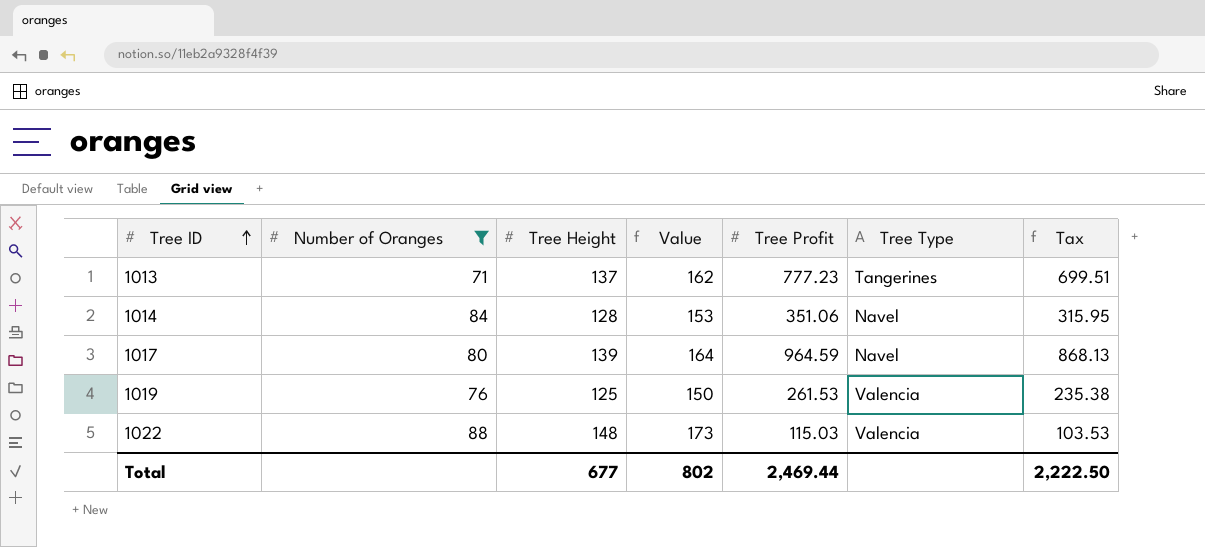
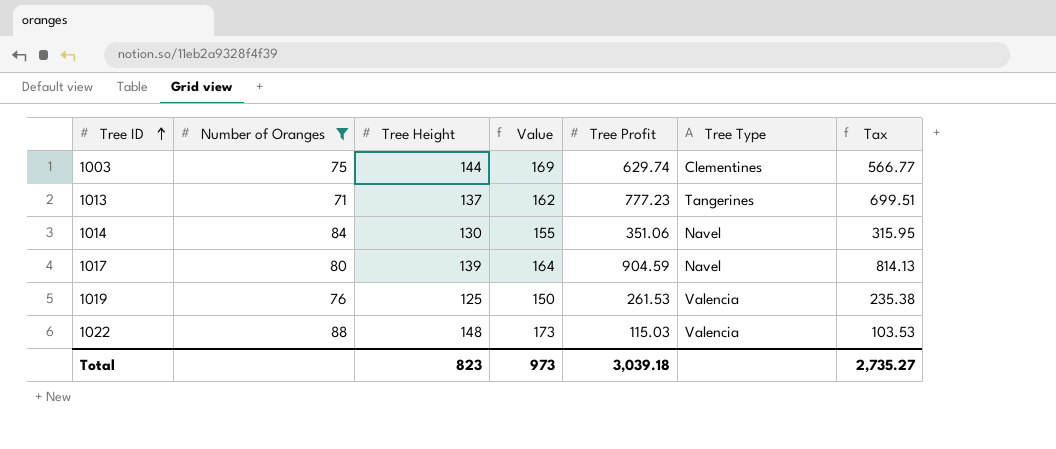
row 1003: none -> 75 | 144 | 169 | 629.74 | Clementines | 566.77
1014 | Tree Height: 128 -> 130
1014 | Value: 153 -> 155
1017 | Tree Profit: 964.59 -> 904.59
1017 | Tax: 868.13 -> 814.13
Total | Tree Height: 677 -> 823
Total | Value: 802 -> 973
Total | Tree Profit: 2,469.44 -> 3,039.18
Total | Tax: 2,222.50 -> 2,735.27

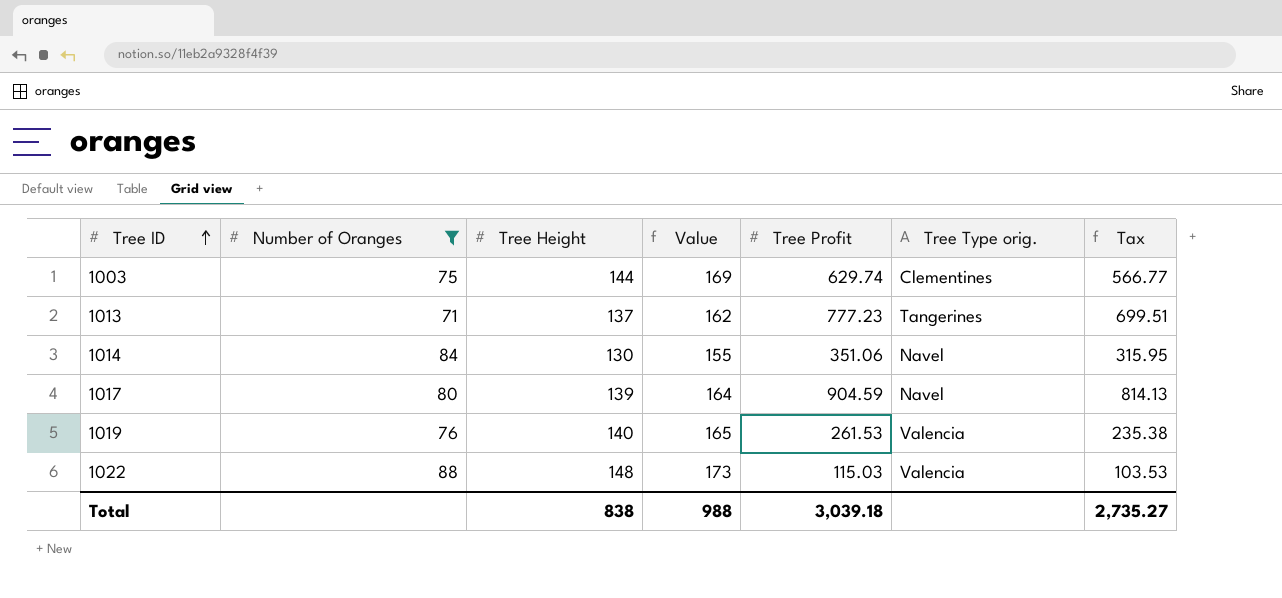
column name: Tree Type -> Tree Type orig.
1019 | Tree Height: 125 -> 140
1019 | Value: 150 -> 165
Total | Tree Height: 823 -> 838
Total | Value: 973 -> 988

